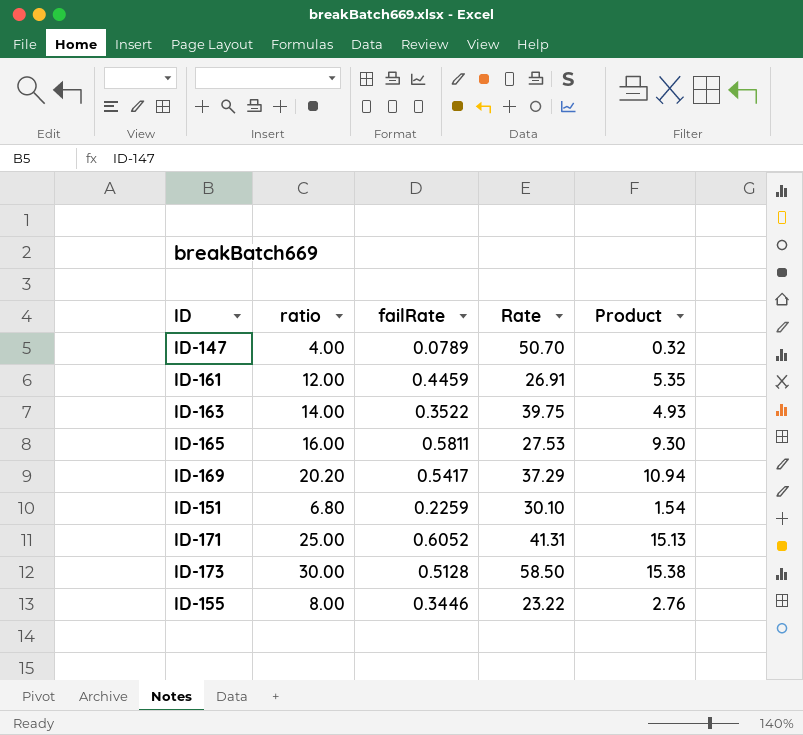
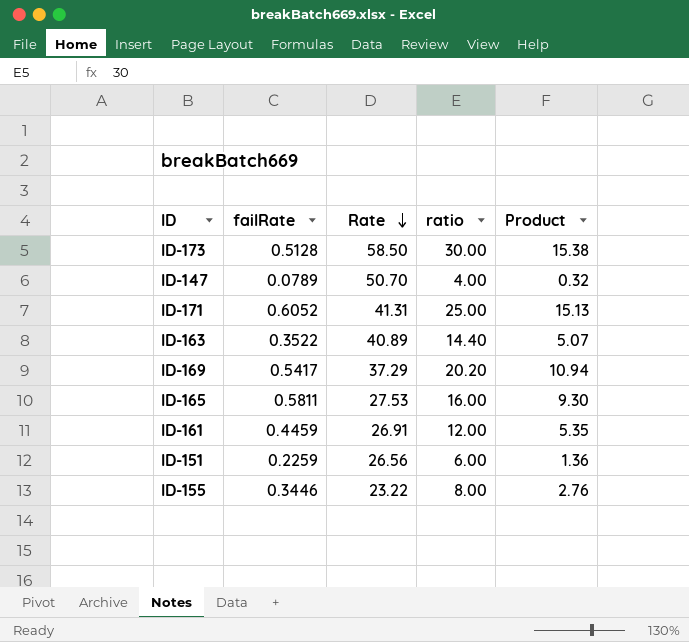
row order: none -> Rate descending
column ratio | position: 2 -> 4
ID-163 | Rate: 39.75 -> 40.89
ID-163 | ratio: 14.00 -> 14.40
ID-163 | Product: 4.93 -> 5.07
ID-151 | Rate: 30.10 -> 26.56
ID-151 | ratio: 6.80 -> 6.00
ID-151 | Product: 1.54 -> 1.36

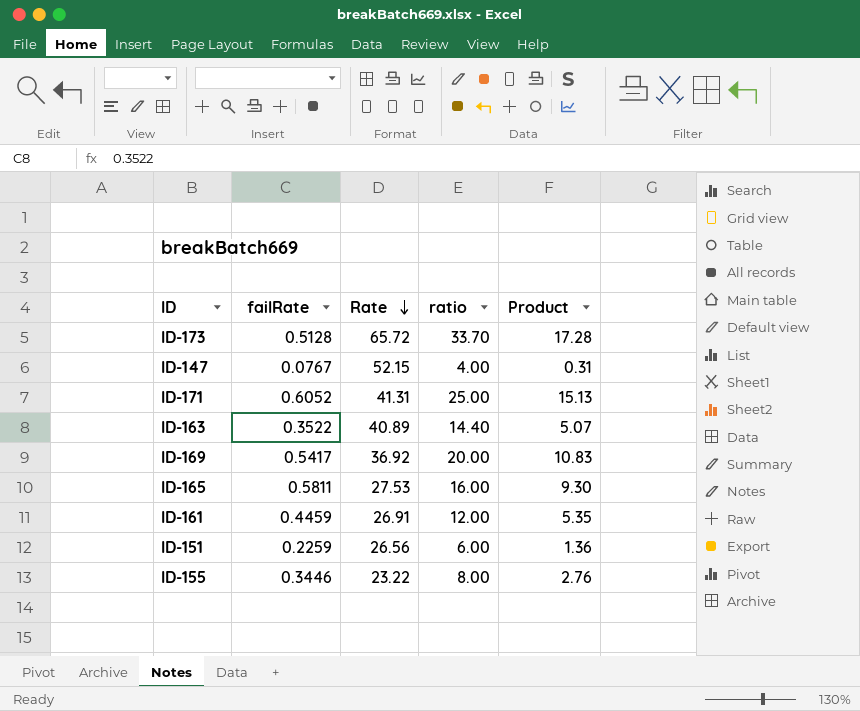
ID-173 | Rate: 58.50 -> 65.72
ID-173 | ratio: 30.00 -> 33.70
ID-173 | Product: 15.38 -> 17.28
ID-147 | failRate: 0.0789 -> 0.0767
ID-147 | Rate: 50.70 -> 52.15
ID-147 | Product: 0.32 -> 0.31
ID-169 | Rate: 37.29 -> 36.92
ID-169 | ratio: 20.20 -> 20.00
ID-169 | Product: 10.94 -> 10.83

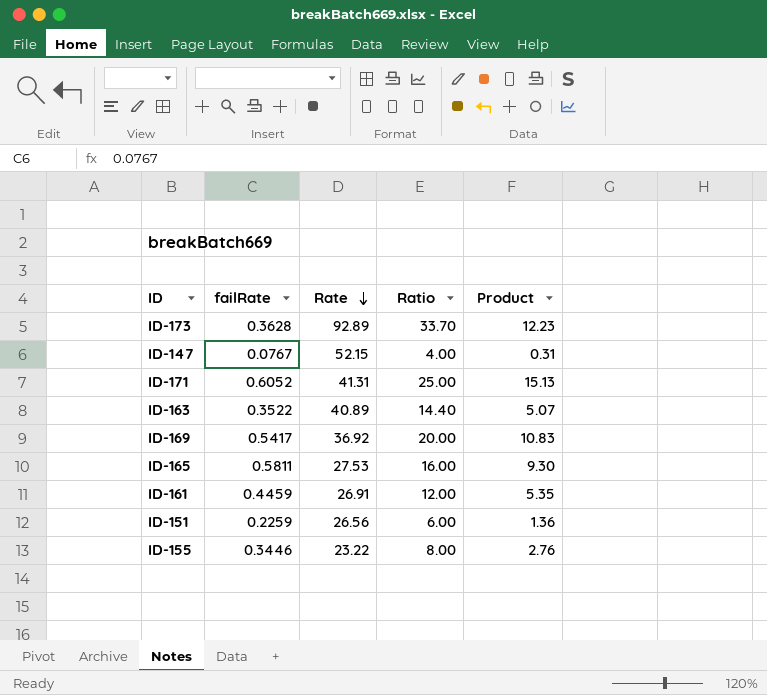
column name: ratio -> Ratio
ID-173 | failRate: 0.5128 -> 0.3628
ID-173 | Rate: 65.72 -> 92.89
ID-173 | Product: 17.28 -> 12.23

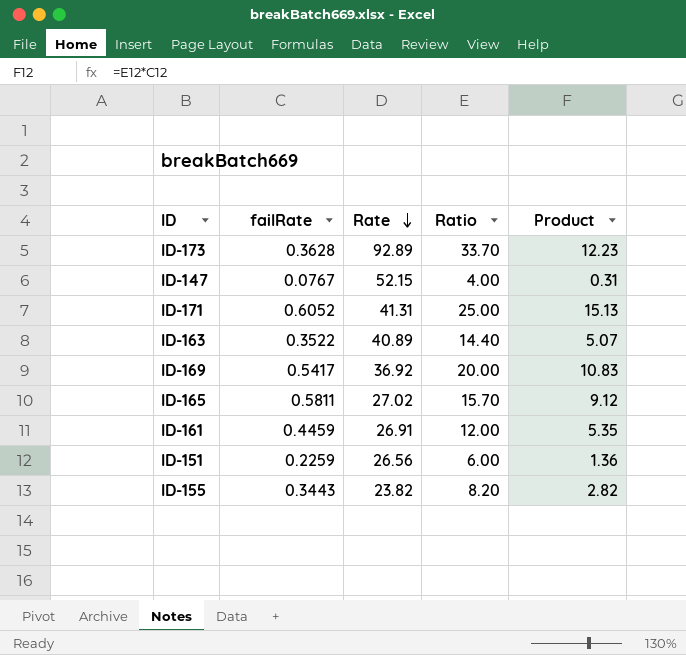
ID-165 | Rate: 27.53 -> 27.02
ID-165 | Ratio: 16.00 -> 15.70
ID-165 | Product: 9.30 -> 9.12
ID-155 | failRate: 0.3446 -> 0.3443
ID-155 | Rate: 23.22 -> 23.82
ID-155 | Ratio: 8.00 -> 8.20
ID-155 | Product: 2.76 -> 2.82

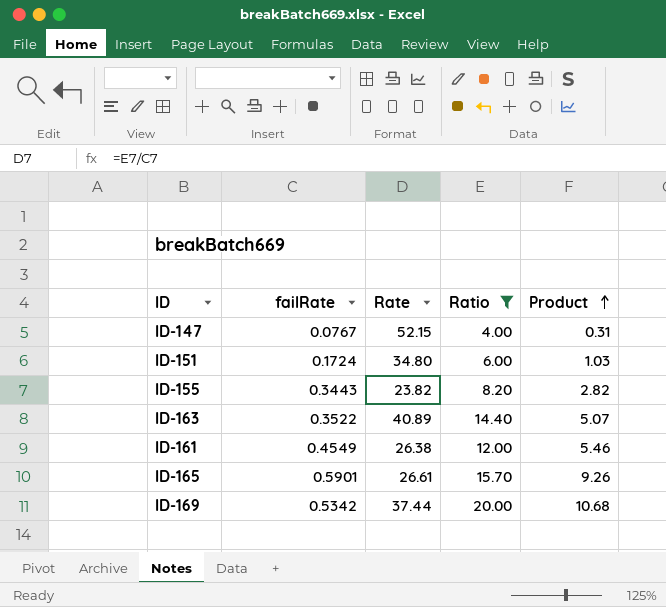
filter: none -> Ratio <= 20.00
row order: Rate descending -> Product ascending
ID-151 | failRate: 0.2259 -> 0.1724
ID-151 | Rate: 26.56 -> 34.80
ID-151 | Product: 1.36 -> 1.03
ID-161 | failRate: 0.4459 -> 0.4549
ID-161 | Rate: 26.91 -> 26.38
ID-161 | Product: 5.35 -> 5.46
ID-165 | failRate: 0.5811 -> 0.5901
ID-165 | Rate: 27.02 -> 26.61
ID-165 | Product: 9.12 -> 9.26
ID-169 | failRate: 0.5417 -> 0.5342
ID-169 | Rate: 36.92 -> 37.44
ID-169 | Product: 10.83 -> 10.68

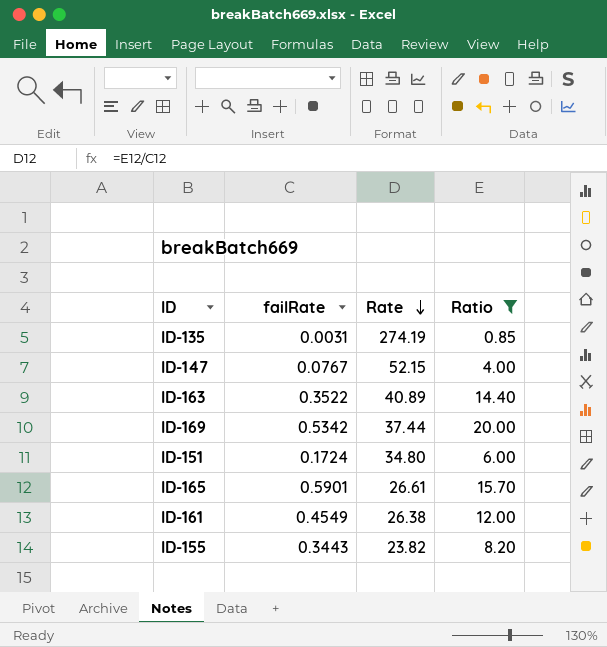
row order: Product ascending -> Rate descending
column Product | formula: [failRate] * [Ratio] -> none
row ID-135: none -> 0.0031 | 274.19 | 0.85

